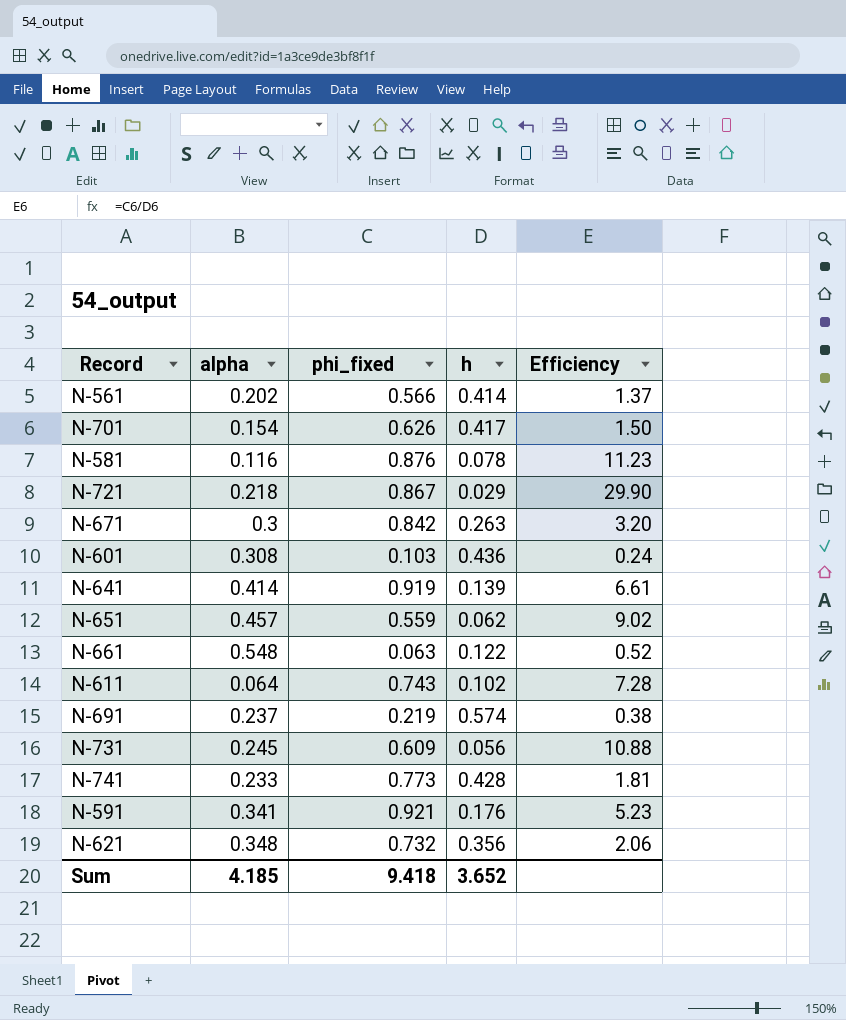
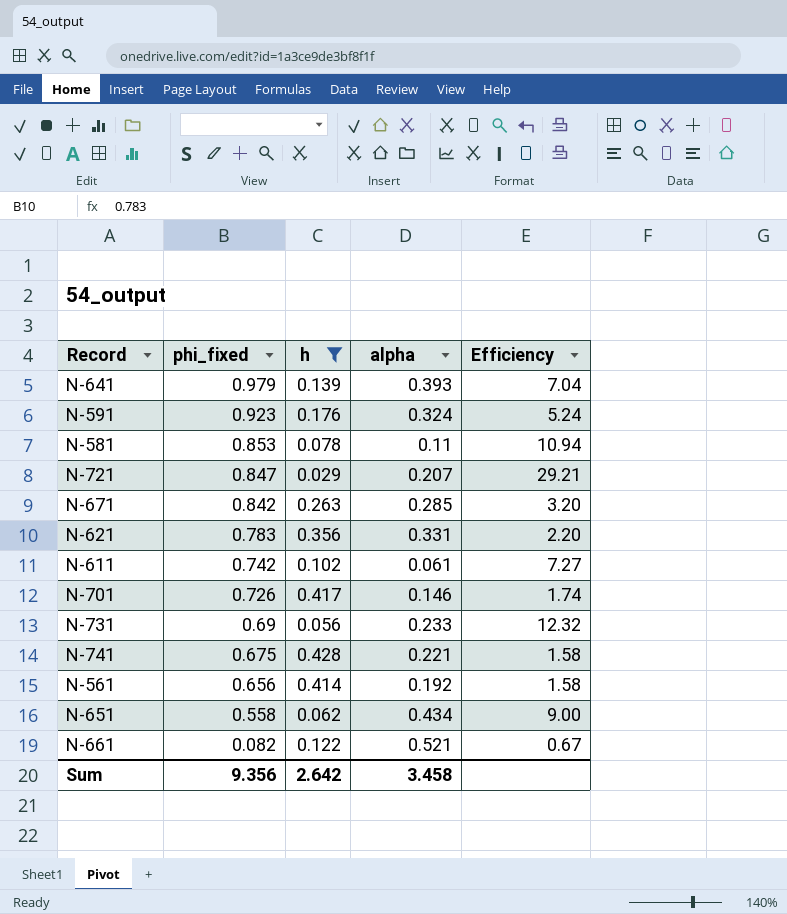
filter: none -> h <= 0.428
row order: none -> phi_fixed descending
column alpha | position: 2 -> 4
N-641 | phi_fixed: 0.919 -> 0.979
N-641 | alpha: 0.414 -> 0.393
N-641 | Efficiency: 6.61 -> 7.04
N-591 | phi_fixed: 0.921 -> 0.923
N-591 | alpha: 0.341 -> 0.324
N-591 | Efficiency: 5.23 -> 5.24
N-581 | phi_fixed: 0.876 -> 0.853
N-581 | alpha: 0.116 -> 0.11
N-581 | Efficiency: 11.23 -> 10.94
N-721 | phi_fixed: 0.867 -> 0.847
N-721 | alpha: 0.218 -> 0.207
N-721 | Efficiency: 29.90 -> 29.21
N-671 | alpha: 0.3 -> 0.285
N-621 | phi_fixed: 0.732 -> 0.783
N-621 | alpha: 0.348 -> 0.331
N-621 | Efficiency: 2.06 -> 2.20
N-611 | phi_fixed: 0.743 -> 0.742
N-611 | alpha: 0.064 -> 0.061
N-611 | Efficiency: 7.28 -> 7.27
N-701 | phi_fixed: 0.626 -> 0.726
N-701 | alpha: 0.154 -> 0.146
N-701 | Efficiency: 1.50 -> 1.74
N-731 | phi_fixed: 0.609 -> 0.69
N-731 | alpha: 0.245 -> 0.233
N-731 | Efficiency: 10.88 -> 12.32
N-741 | phi_fixed: 0.773 -> 0.675
N-741 | alpha: 0.233 -> 0.221
N-741 | Efficiency: 1.81 -> 1.58
N-561 | phi_fixed: 0.566 -> 0.656
N-561 | alpha: 0.202 -> 0.192
N-561 | Efficiency: 1.37 -> 1.58
N-651 | phi_fixed: 0.559 -> 0.558
N-651 | alpha: 0.457 -> 0.434
N-651 | Efficiency: 9.02 -> 9.00
N-661 | phi_fixed: 0.063 -> 0.082
N-661 | alpha: 0.548 -> 0.521
N-661 | Efficiency: 0.52 -> 0.67
Sum | phi_fixed: 9.418 -> 9.356
Sum | h: 3.652 -> 2.642
Sum | alpha: 4.185 -> 3.458

